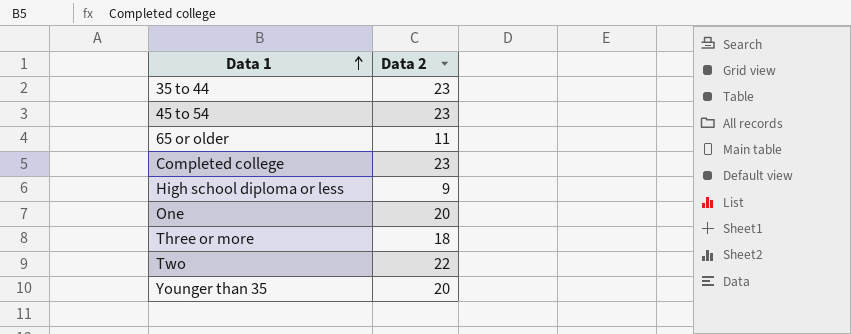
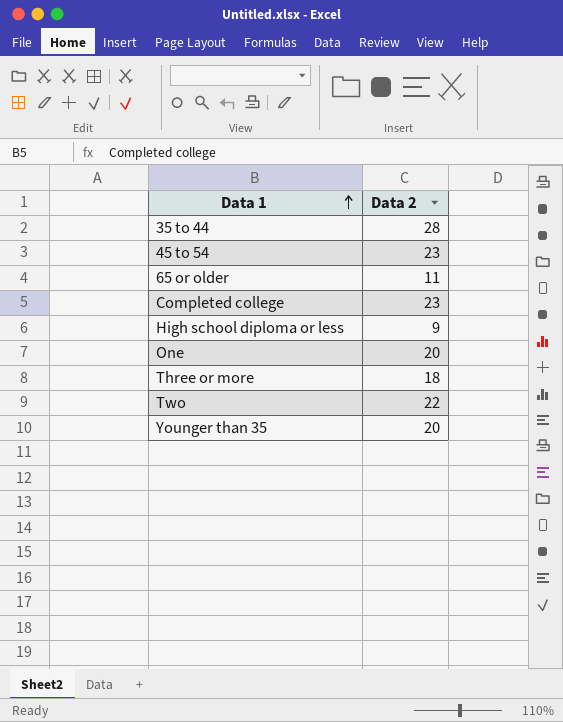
35 to 44 | Data 2: 23 -> 28

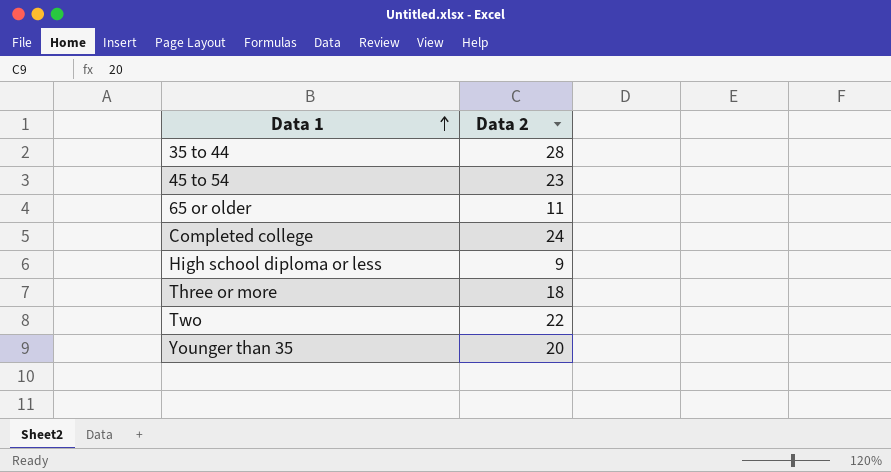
row One: 20 -> none
Completed college | Data 2: 23 -> 24

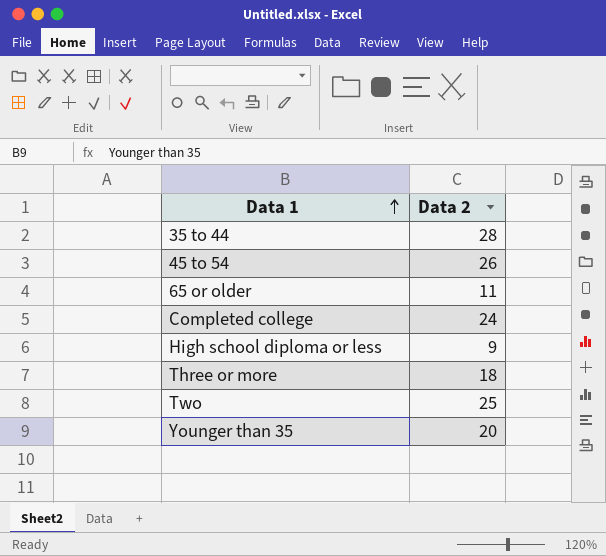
45 to 54 | Data 2: 23 -> 26
Two | Data 2: 22 -> 25

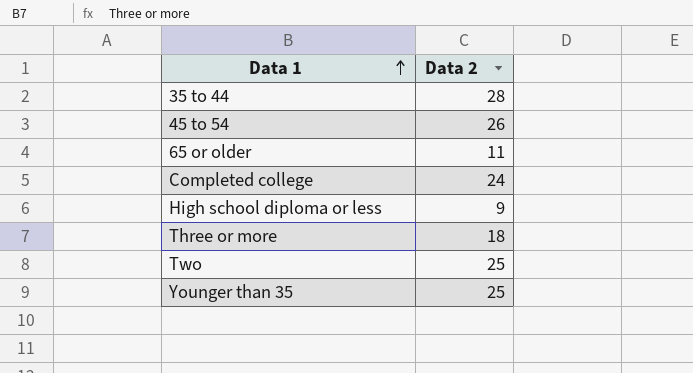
Younger than 35 | Data 2: 20 -> 25

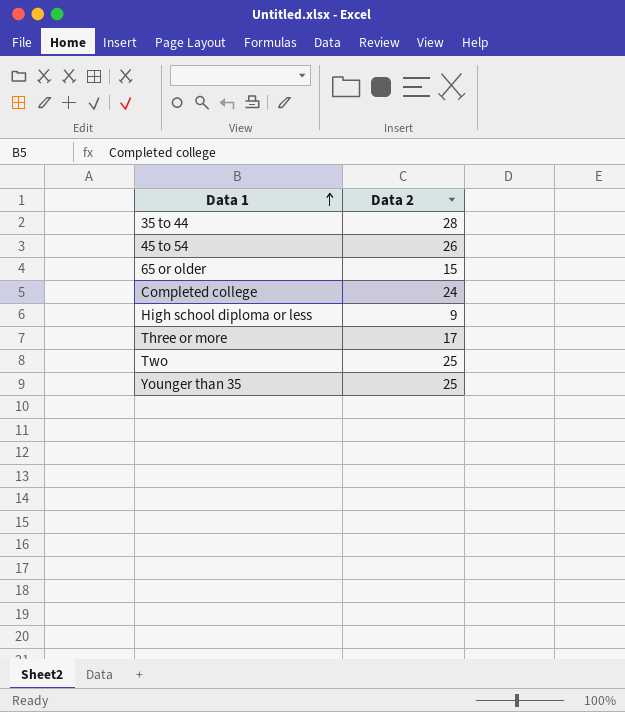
65 or older | Data 2: 11 -> 15
Three or more | Data 2: 18 -> 17

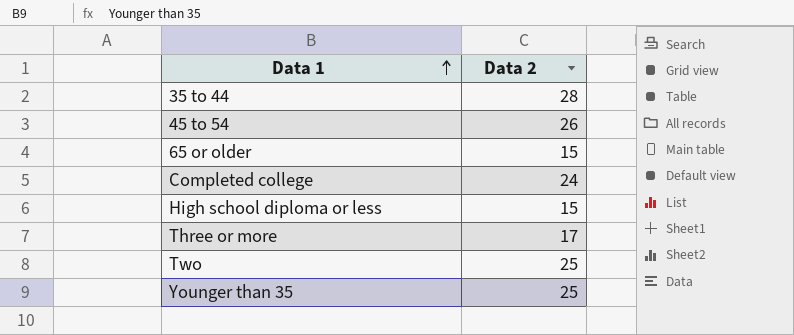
High school diploma or less | Data 2: 9 -> 15

